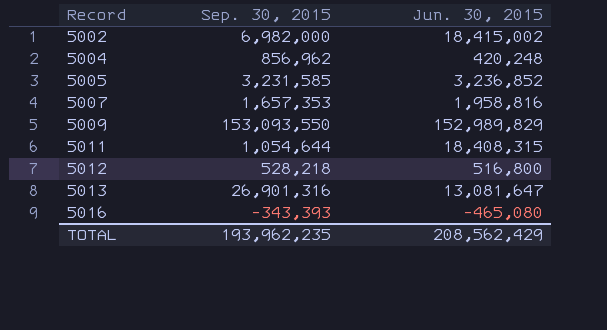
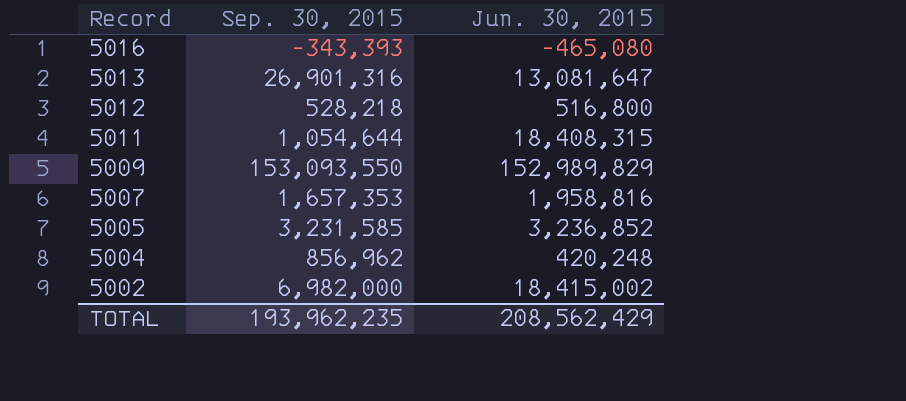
row order: Record ascending -> Record descending

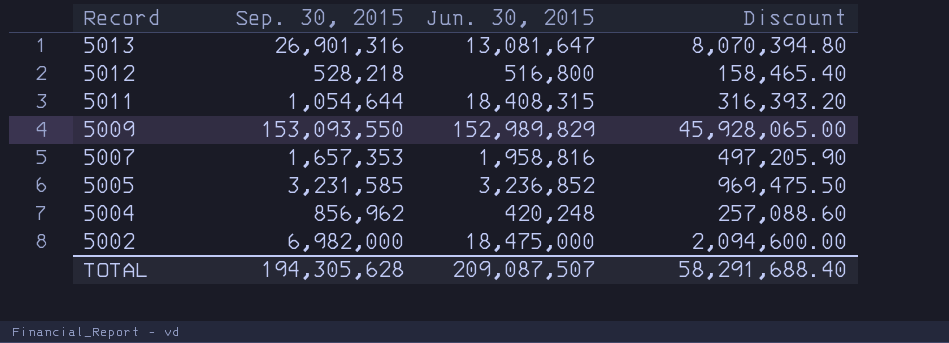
column Discount | formula: none -> [Sep. 30, 2015] * 0.3
row 5016: -343,393 | -465,080 -> none
5002 | Jun. 30, 2015: 18,415,002 -> 18,475,000
TOTAL | Sep. 30, 2015: 193,962,235 -> 194,305,628
TOTAL | Jun. 30, 2015: 208,562,429 -> 209,087,507

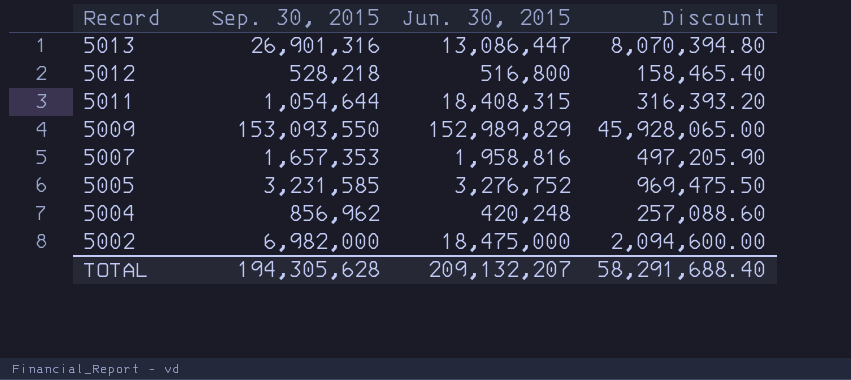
5013 | Jun. 30, 2015: 13,081,647 -> 13,086,447
5005 | Jun. 30, 2015: 3,236,852 -> 3,276,752
TOTAL | Jun. 30, 2015: 209,087,507 -> 209,132,207

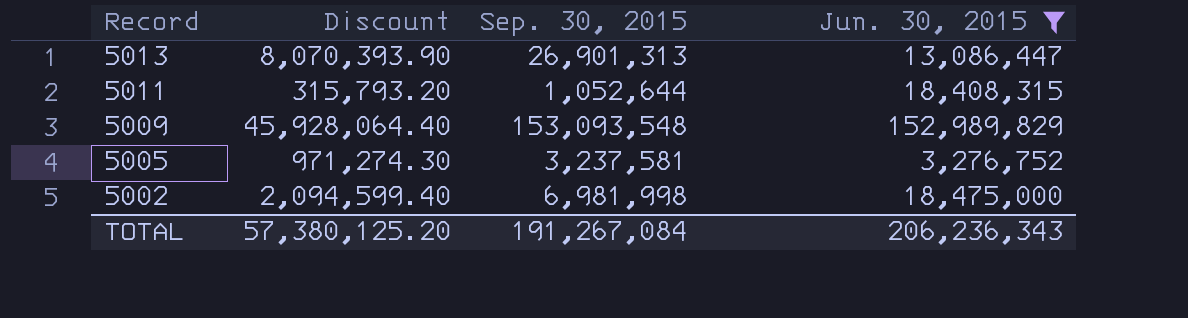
filter: none -> Jun. 30, 2015 >= 3,276,752
column Discount | position: 4 -> 2
5013 | Discount: 8,070,394.80 -> 8,070,393.90
5013 | Sep. 30, 2015: 26,901,316 -> 26,901,313
5011 | Discount: 316,393.20 -> 315,793.20
5011 | Sep. 30, 2015: 1,054,644 -> 1,052,644
5009 | Discount: 45,928,065.00 -> 45,928,064.40
5009 | Sep. 30, 2015: 153,093,550 -> 153,093,548
5005 | Discount: 969,475.50 -> 971,274.30
5005 | Sep. 30, 2015: 3,231,585 -> 3,237,581
5002 | Discount: 2,094,600.00 -> 2,094,599.40
5002 | Sep. 30, 2015: 6,982,000 -> 6,981,998
TOTAL | Discount: 58,291,688.40 -> 57,380,125.20
TOTAL | Sep. 30, 2015: 194,305,628 -> 191,267,084
TOTAL | Jun. 30, 2015: 209,132,207 -> 206,236,343

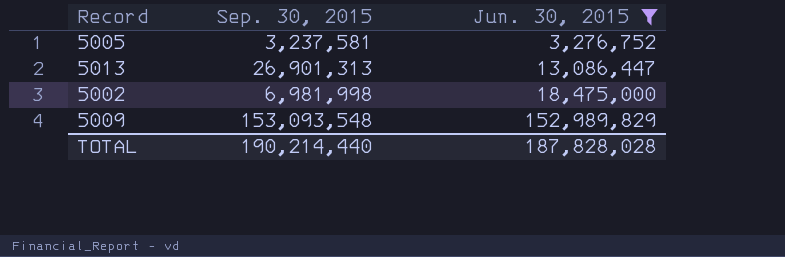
row order: Record descending -> Jun. 30, 2015 ascending
column Discount | formula: [Sep. 30, 2015] * 0.3 -> none
row 5011: 315,793.20 | 1,052,644 | 18,408,315 -> none
TOTAL | Sep. 30, 2015: 191,267,084 -> 190,214,440
TOTAL | Jun. 30, 2015: 206,236,343 -> 187,828,028

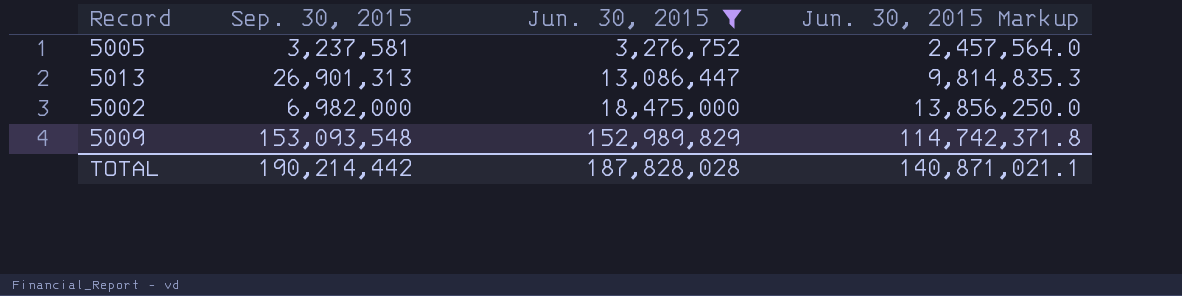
column Jun. 30, 2015 Markup | formula: none -> [Jun. 30, 2015] * 0.75
5002 | Sep. 30, 2015: 6,981,998 -> 6,982,000
TOTAL | Sep. 30, 2015: 190,214,440 -> 190,214,442

